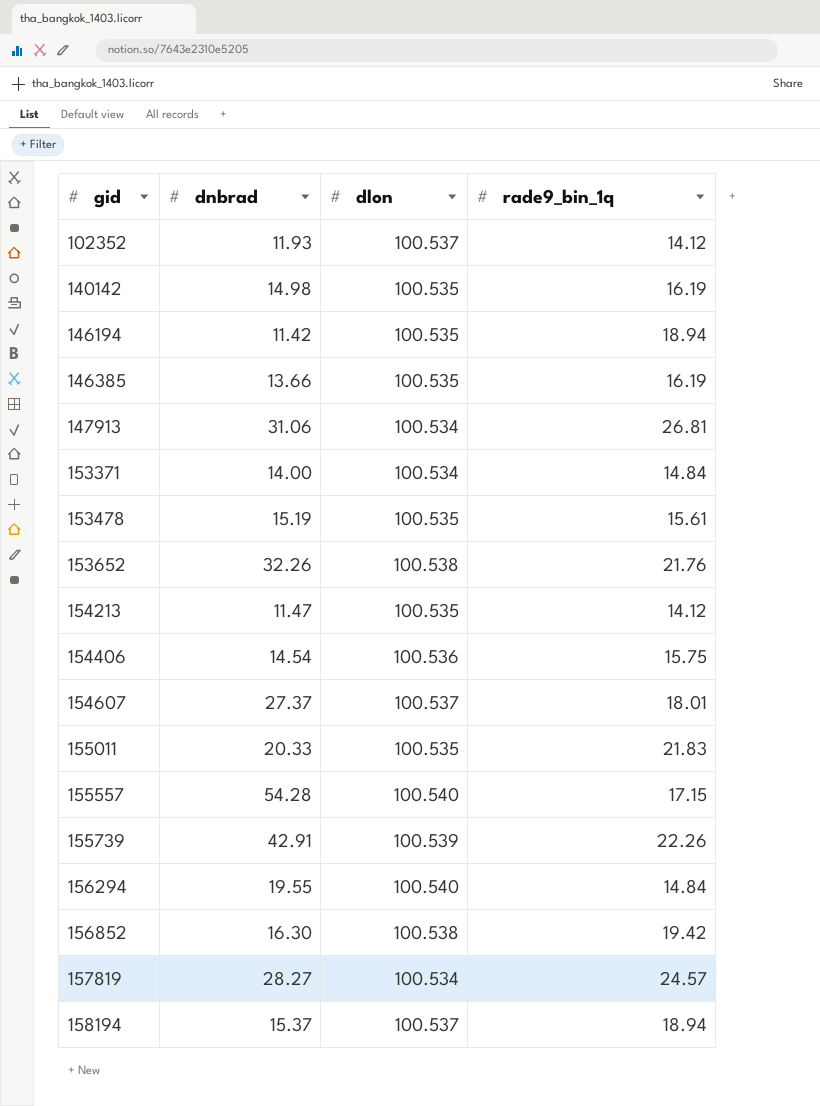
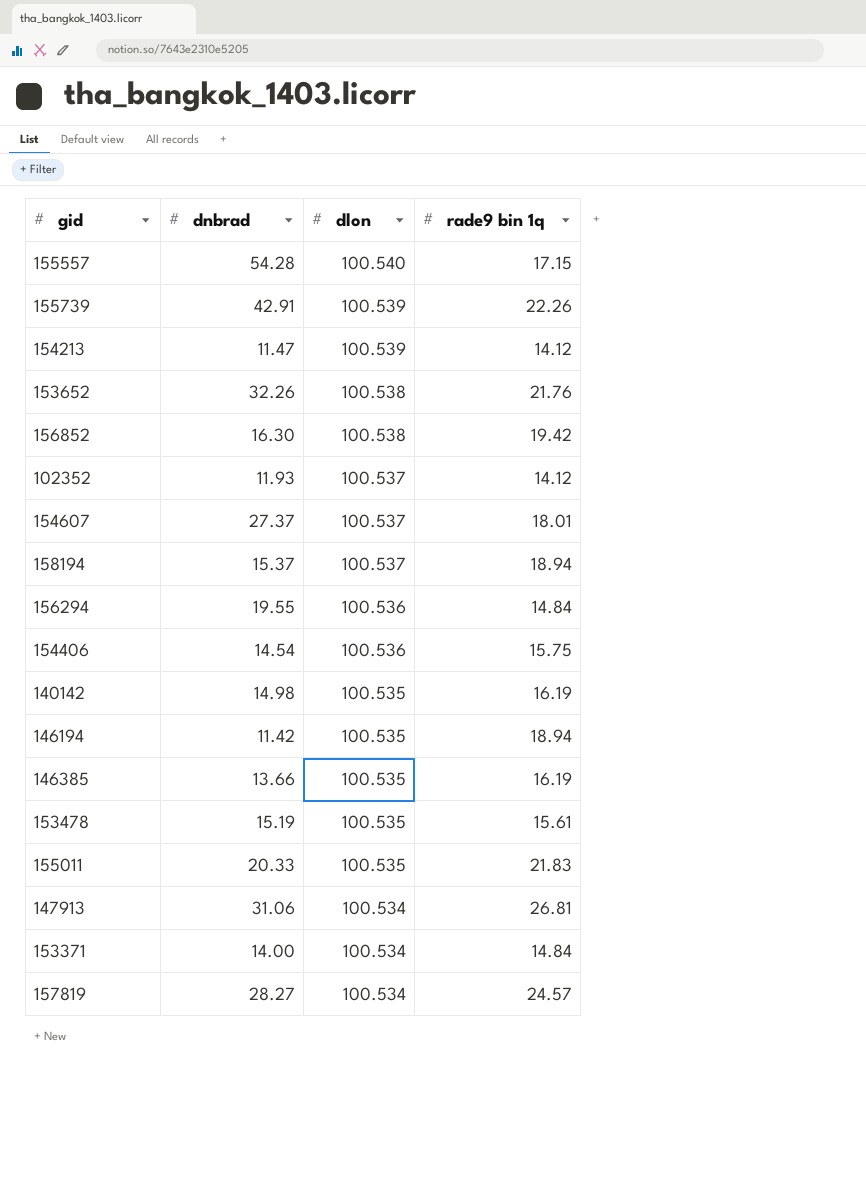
row order: gid ascending -> dlon descending
column name: rade9_bin_1q -> rade9 bin 1q
154213 | dlon: 100.535 -> 100.539
156294 | dlon: 100.540 -> 100.536

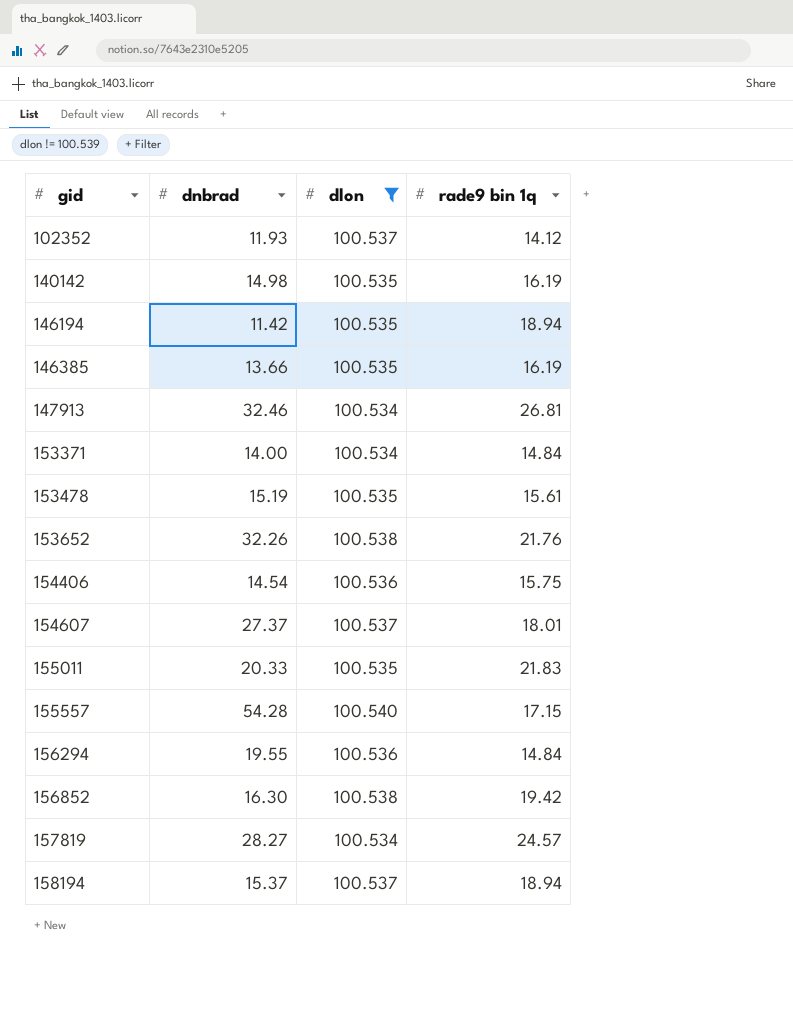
filter: none -> dlon != 100.539
row order: dlon descending -> gid ascending
147913 | dnbrad: 31.06 -> 32.46

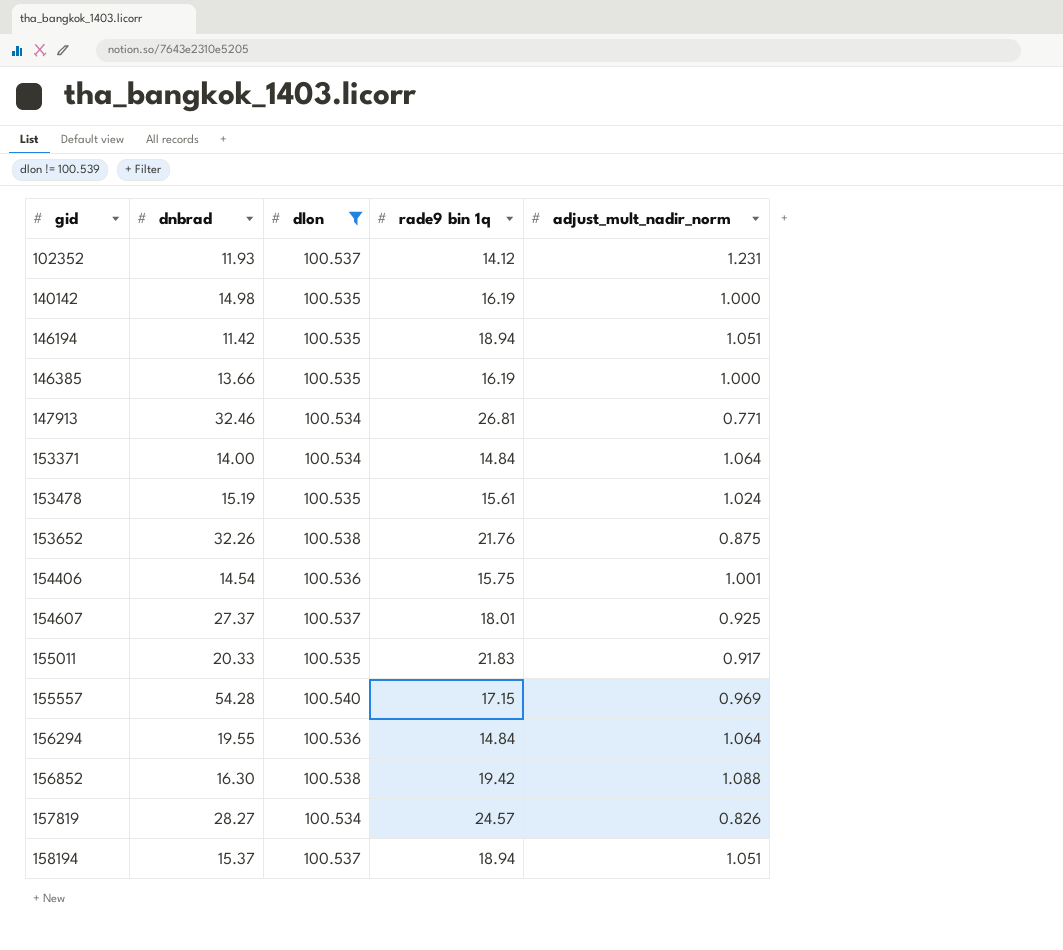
column adjust_mult_nadir_norm | position: none -> 5

